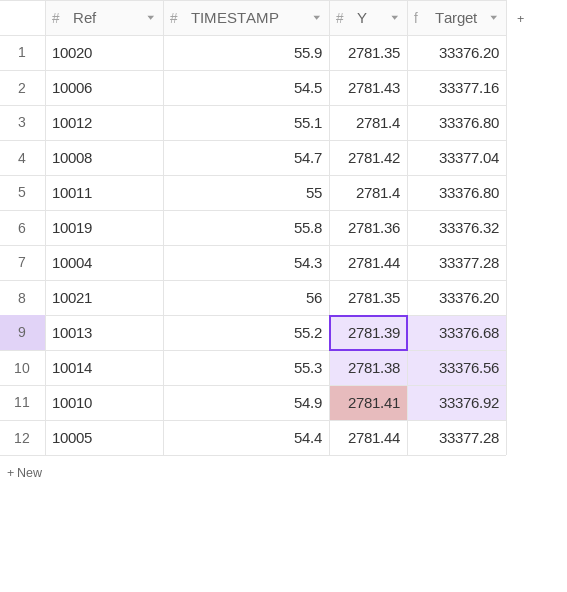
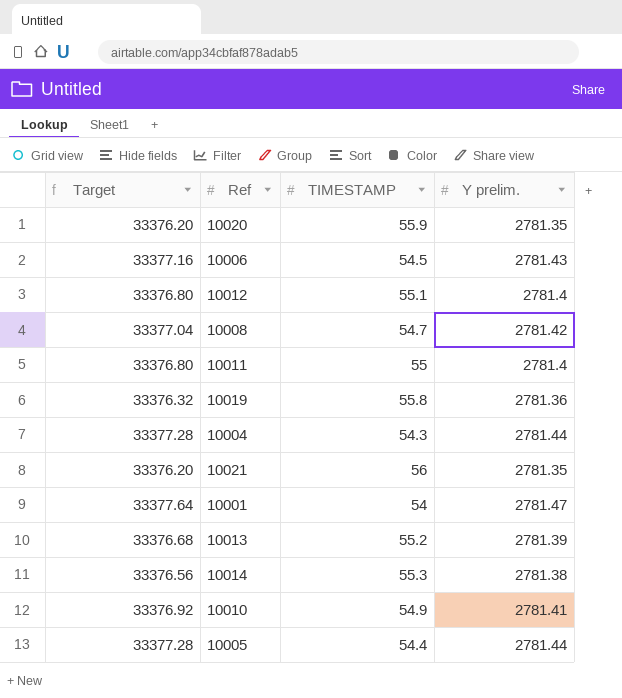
column Target | position: 4 -> 1
column name: Y -> Y prelim.
row 10001: none -> 33377.64 | 54 | 2781.47

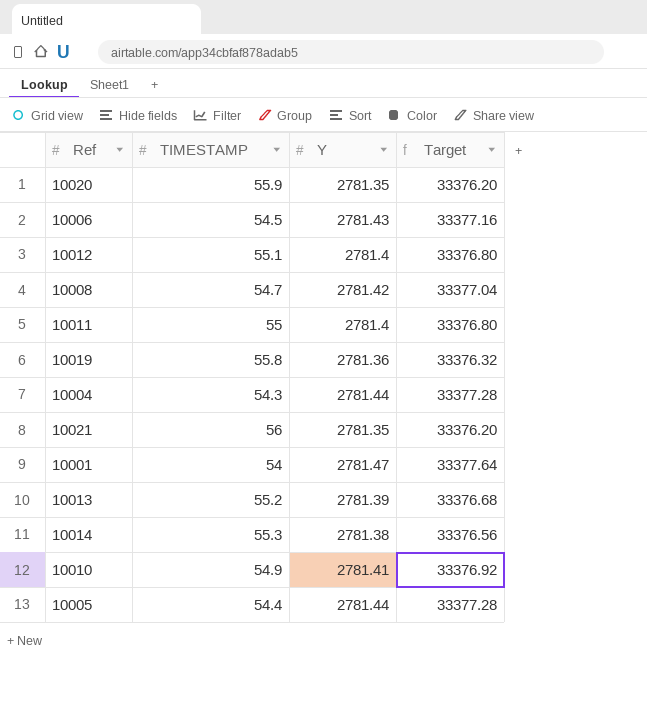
column name: Y prelim. -> Y
column Target | position: 1 -> 4

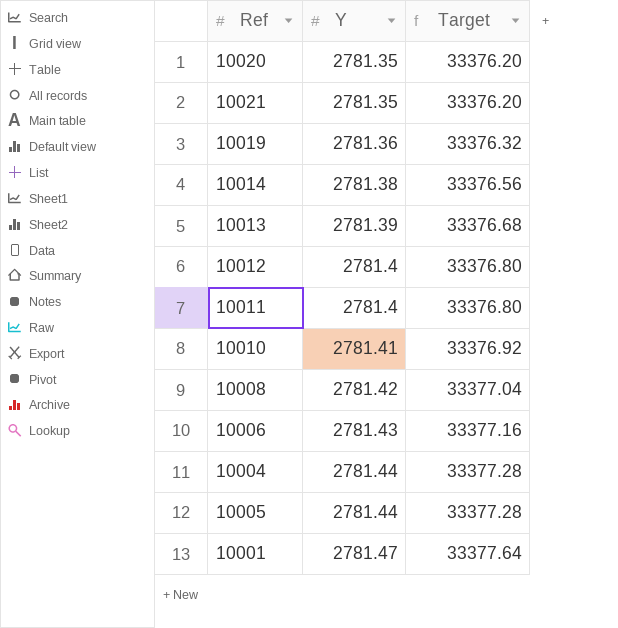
row order: none -> Y ascending
column TIMESTAMP | position: 2 -> none

